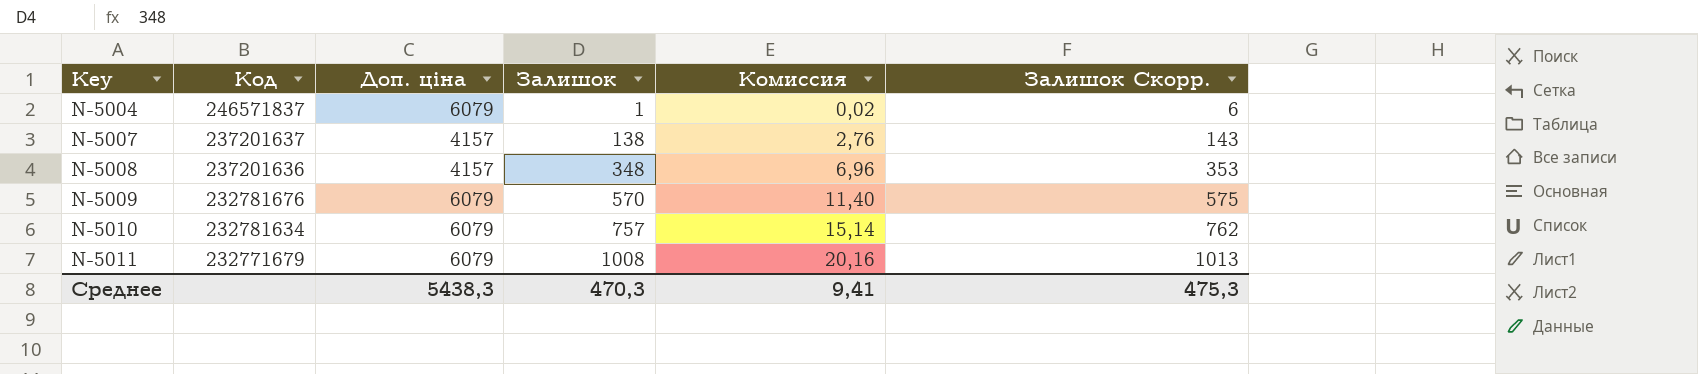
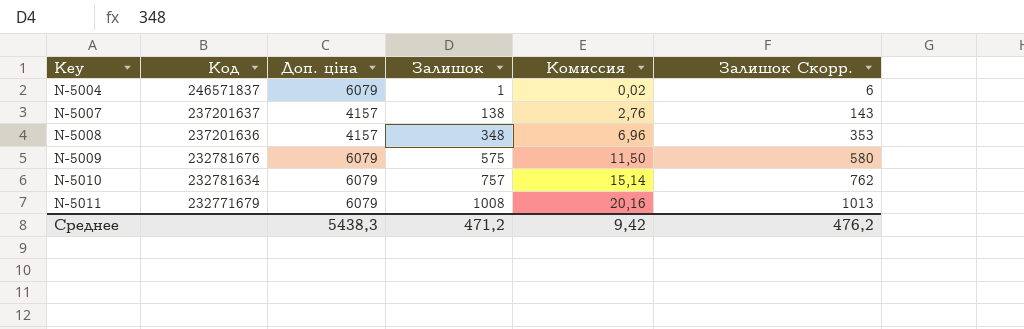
N-5009 | Залишок: 570 -> 575
N-5009 | Комиссия: 11,40 -> 11,50
N-5009 | Залишок Скорр.: 575 -> 580
Среднее | Залишок: 470,3 -> 471,2
Среднее | Комиссия: 9,41 -> 9,42
Среднее | Залишок Скорр.: 475,3 -> 476,2

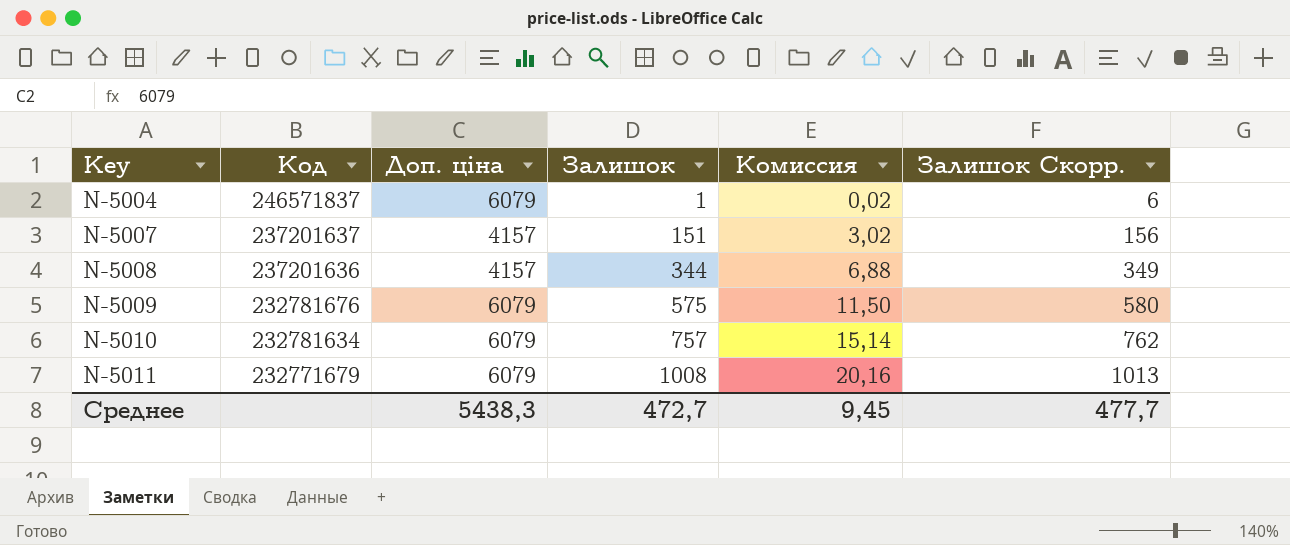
N-5007 | Залишок: 138 -> 151
N-5007 | Комиссия: 2,76 -> 3,02
N-5007 | Залишок Скорр.: 143 -> 156
N-5008 | Залишок: 348 -> 344
N-5008 | Комиссия: 6,96 -> 6,88
N-5008 | Залишок Скорр.: 353 -> 349
Среднее | Залишок: 471,2 -> 472,7
Среднее | Комиссия: 9,42 -> 9,45
Среднее | Залишок Скорр.: 476,2 -> 477,7

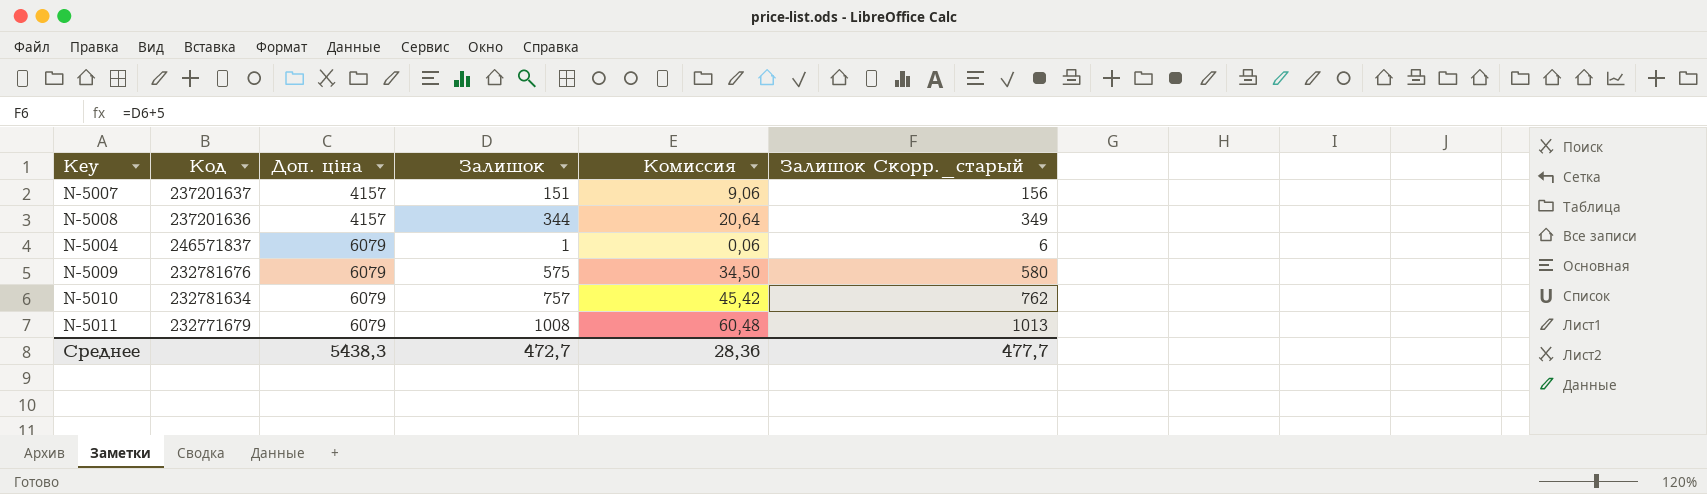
row order: Key ascending -> Доп. ціна ascending
column Комиссия | formula: [Залишок] * 0,02 -> [Залишок] * 0,06
column name: Залишок Скорр. -> Залишок Скорр._старый
Среднее | Комиссия: 9,45 -> 28,36

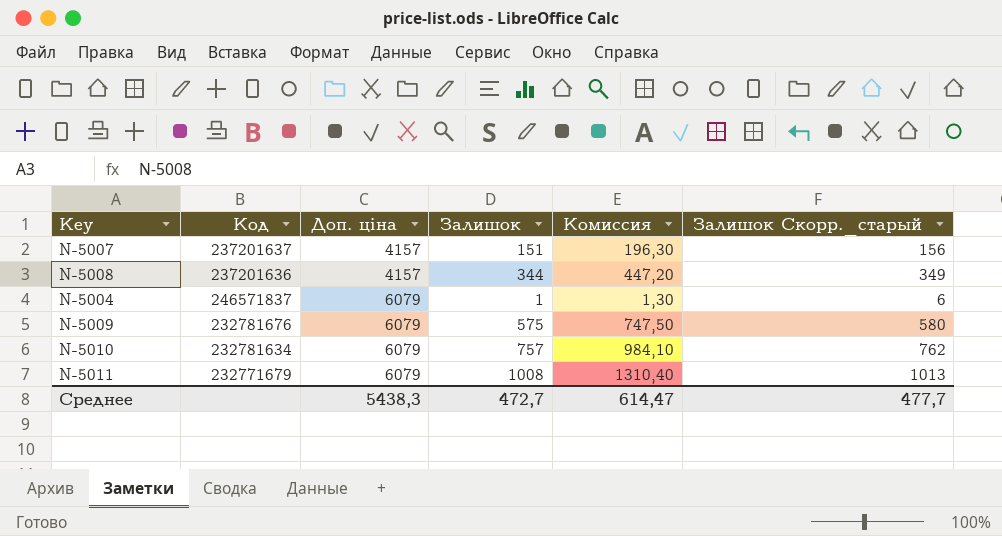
column Комиссия | formula: [Залишок] * 0,06 -> [Залишок] * 1,3
Среднее | Комиссия: 28,36 -> 614,47

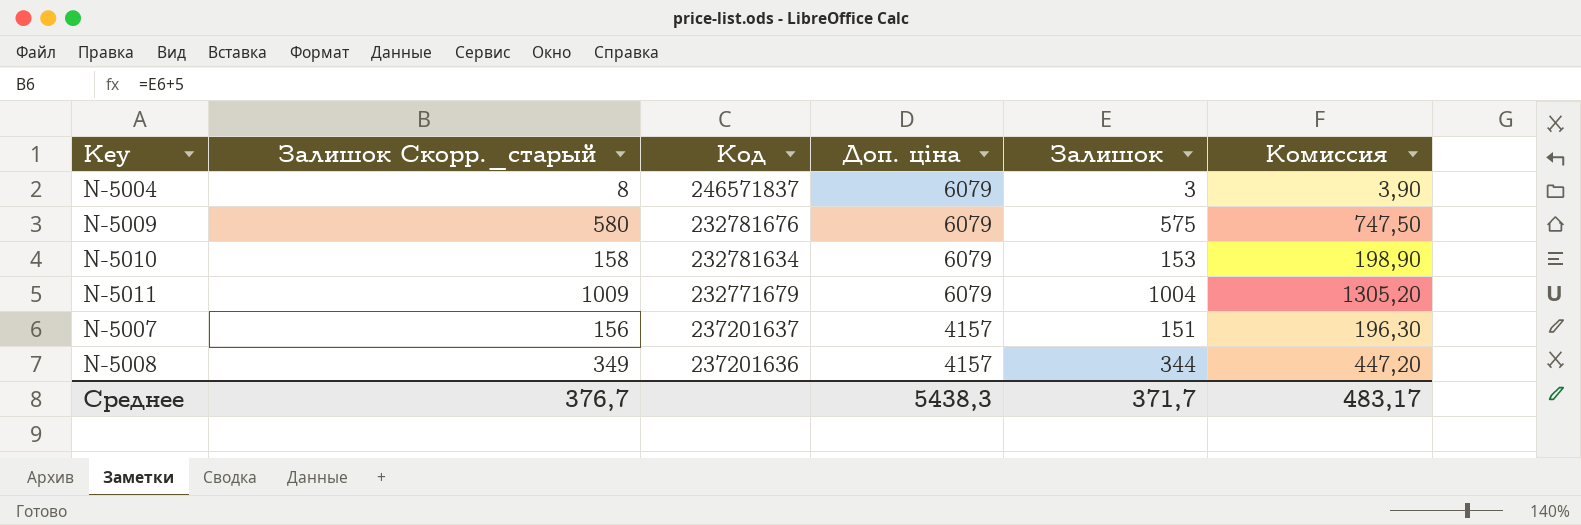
row order: Доп. ціна ascending -> Доп. ціна descending
column Залишок Скорр._старый | position: 6 -> 2
N-5004 | Залишок Скорр._старый: 6 -> 8
N-5004 | Залишок: 1 -> 3
N-5004 | Комиссия: 1,30 -> 3,90
N-5010 | Залишок Скорр._старый: 762 -> 158
N-5010 | Залишок: 757 -> 153
N-5010 | Комиссия: 984,10 -> 198,90
N-5011 | Залишок Скорр._старый: 1013 -> 1009
N-5011 | Залишок: 1008 -> 1004
N-5011 | Комиссия: 1310,40 -> 1305,20
Среднее | Залишок Скорр._старый: 477,7 -> 376,7
Среднее | Залишок: 472,7 -> 371,7
Среднее | Комиссия: 614,47 -> 483,17

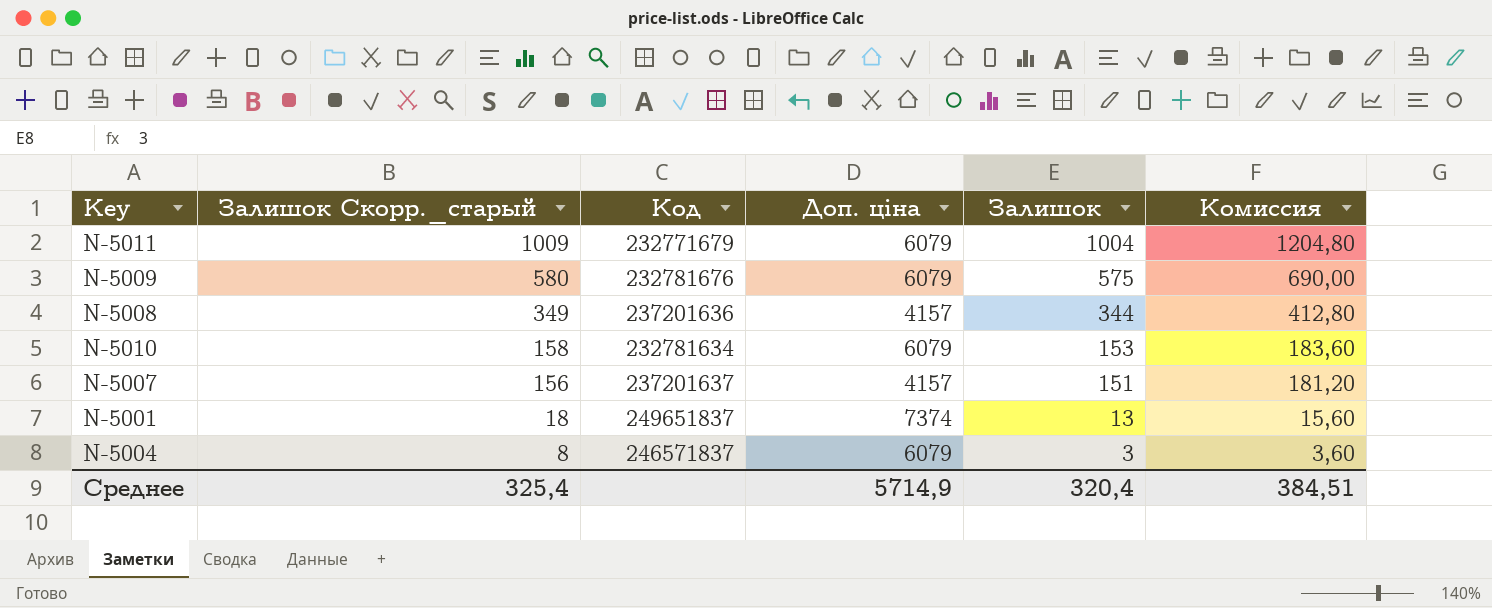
row order: Доп. ціна descending -> Залишок Скорр._старый descending
column Комиссия | formula: [Залишок] * 1,3 -> [Залишок] * 1,2
row N-5001: none -> 18 | 249651837 | 7374 | 13 | 15,60
Среднее | Залишок Скорр._старый: 376,7 -> 325,4
Среднее | Доп. ціна: 5438,3 -> 5714,9
Среднее | Залишок: 371,7 -> 320,4
Среднее | Комиссия: 483,17 -> 384,51

